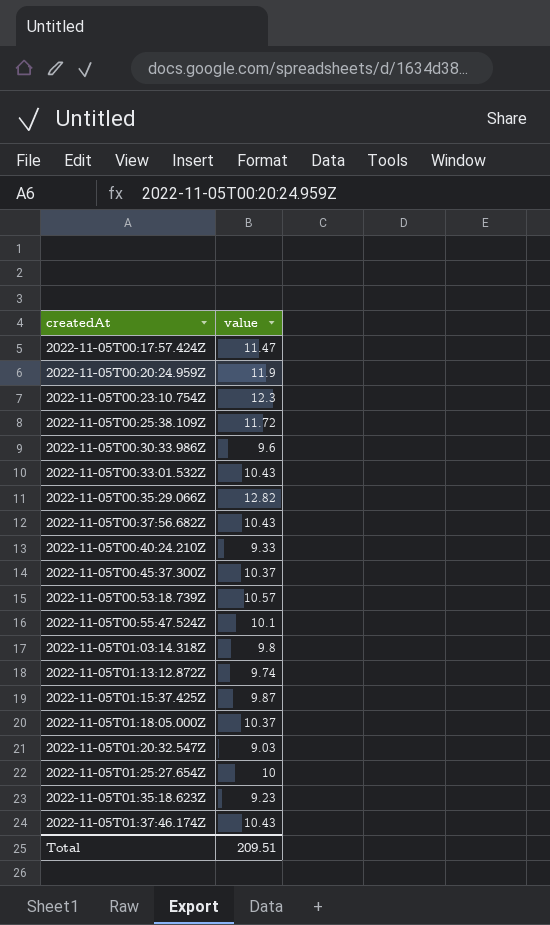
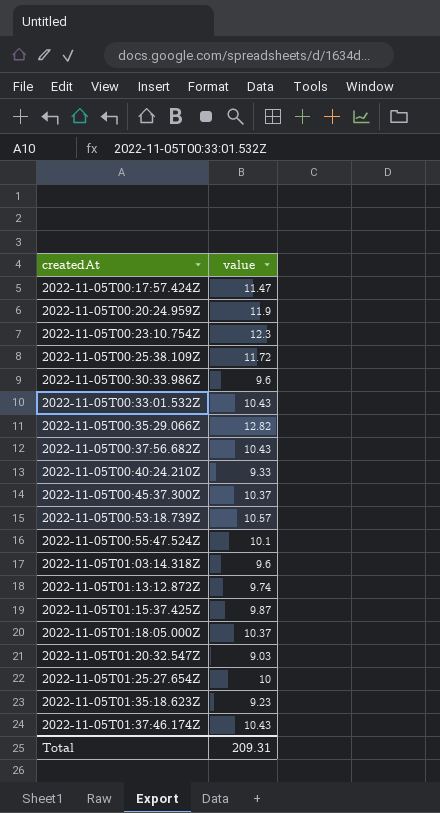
2022-11-05T01:03:14.318Z | value: 9.8 -> 9.6
Total | value: 209.51 -> 209.31

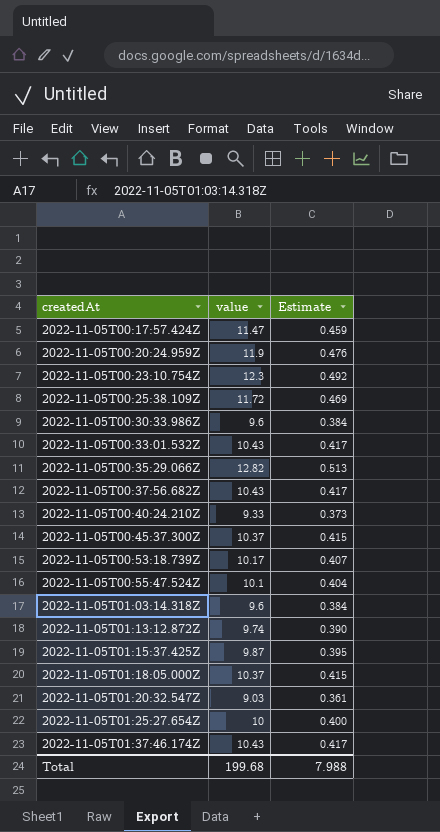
column Estimate | formula: none -> [value] * 0.04
row 2022-11-05T01:35:18.623Z: 9.23 -> none
2022-11-05T00:53:18.739Z | value: 10.57 -> 10.17
Total | value: 209.31 -> 199.68

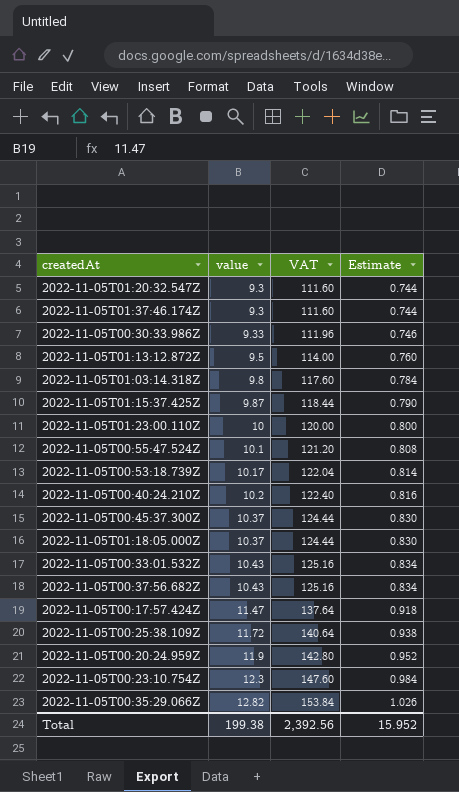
row order: createdAt ascending -> value ascending
column VAT | formula: none -> [value] * 12
column Estimate | formula: [value] * 0.04 -> [value] * 0.08
row 2022-11-05T01:25:27.654Z: 10 | 0.400 -> none
2022-11-05T01:20:32.547Z | value: 9.03 -> 9.3
2022-11-05T01:37:46.174Z | value: 10.43 -> 9.3
2022-11-05T00:30:33.986Z | value: 9.6 -> 9.33
2022-11-05T01:13:12.872Z | value: 9.74 -> 9.5
2022-11-05T01:03:14.318Z | value: 9.6 -> 9.8
row 2022-11-05T01:23:00.110Z: none -> 10 | 120.00 | 0.800
2022-11-05T00:40:24.210Z | value: 9.33 -> 10.2
Total | value: 199.68 -> 199.38
Total | Estimate: 7.988 -> 15.952

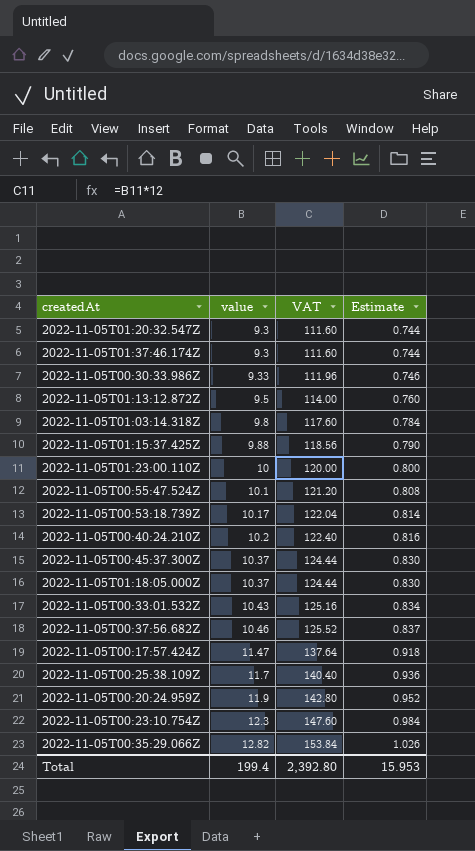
2022-11-05T01:15:37.425Z | value: 9.87 -> 9.88
2022-11-05T01:15:37.425Z | VAT: 118.44 -> 118.56
2022-11-05T00:37:56.682Z | value: 10.43 -> 10.46
2022-11-05T00:37:56.682Z | VAT: 125.16 -> 125.52
2022-11-05T00:37:56.682Z | Estimate: 0.834 -> 0.837
2022-11-05T00:25:38.109Z | value: 11.72 -> 11.7
2022-11-05T00:25:38.109Z | VAT: 140.64 -> 140.40
2022-11-05T00:25:38.109Z | Estimate: 0.938 -> 0.936
Total | value: 199.38 -> 199.4
Total | VAT: 2,392.56 -> 2,392.80
Total | Estimate: 15.952 -> 15.953

